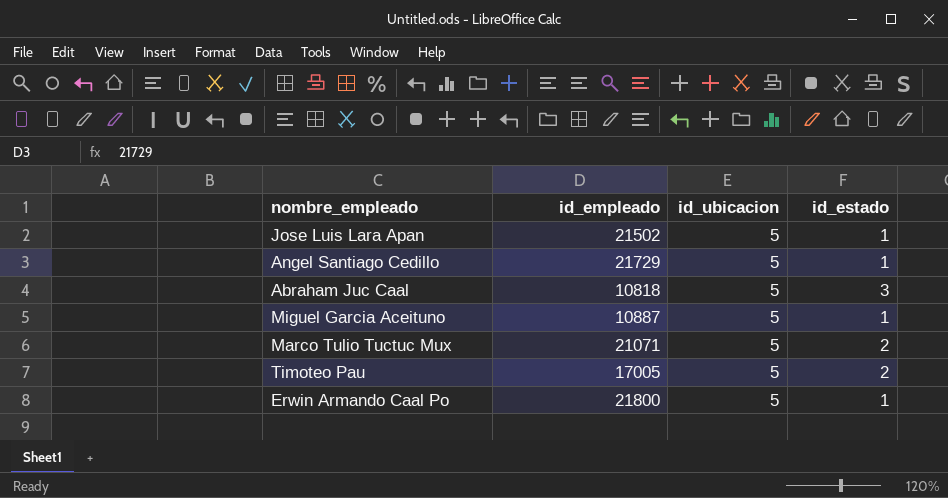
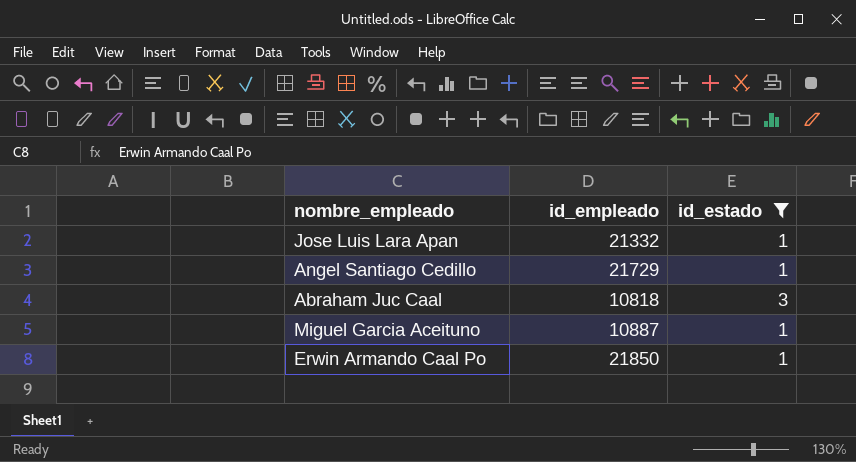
filter: none -> id_estado != 2
column id_ubicacion | position: 3 -> none
Jose Luis Lara Apan | id_empleado: 21502 -> 21332
Erwin Armando Caal Po | id_empleado: 21800 -> 21850

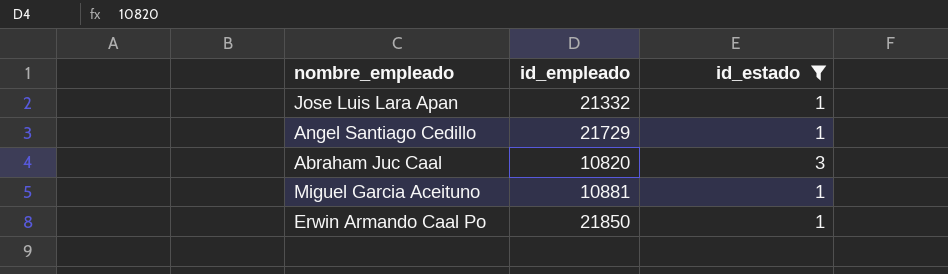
Abraham Juc Caal | id_empleado: 10818 -> 10820
Miguel Garcia Aceituno | id_empleado: 10887 -> 10881

